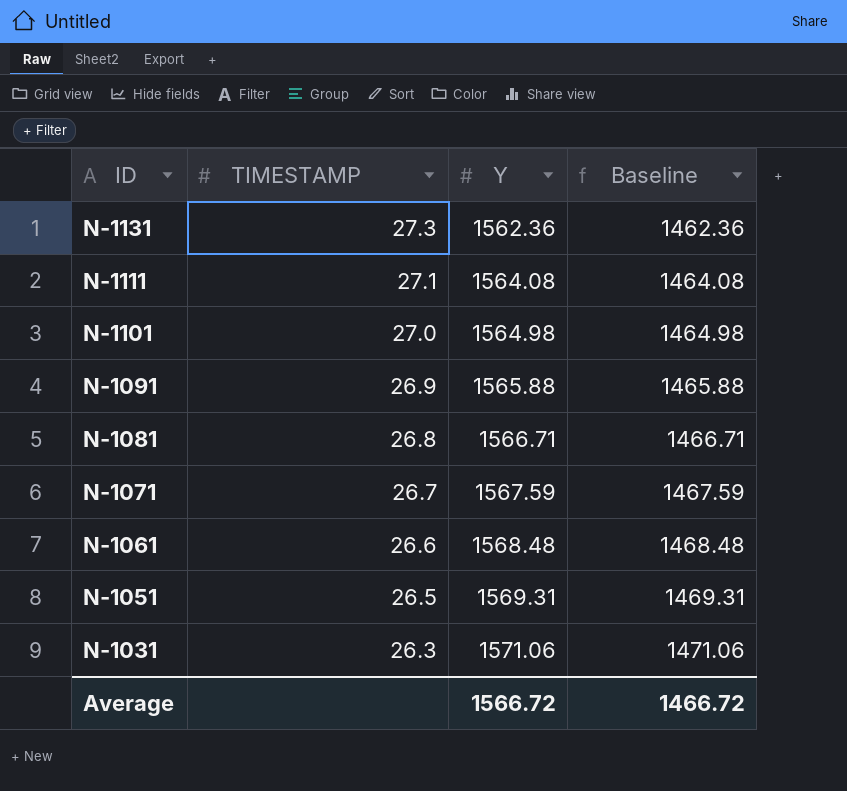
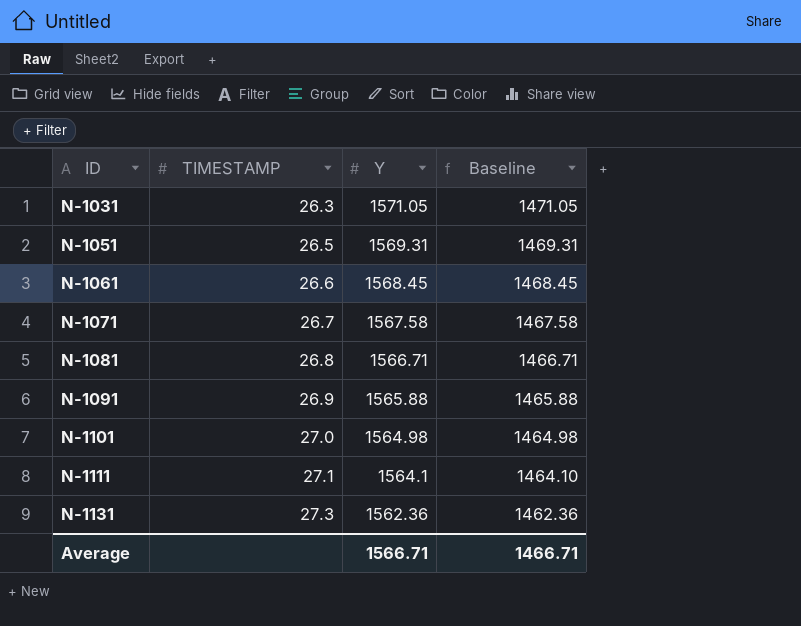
row order: ID descending -> ID ascending
N-1031 | Y: 1571.06 -> 1571.05
N-1031 | Baseline: 1471.06 -> 1471.05
N-1061 | Y: 1568.48 -> 1568.45
N-1061 | Baseline: 1468.48 -> 1468.45
N-1071 | Y: 1567.59 -> 1567.58
N-1071 | Baseline: 1467.59 -> 1467.58
N-1111 | Y: 1564.08 -> 1564.1
N-1111 | Baseline: 1464.08 -> 1464.10
Average | Y: 1566.72 -> 1566.71
Average | Baseline: 1466.72 -> 1466.71

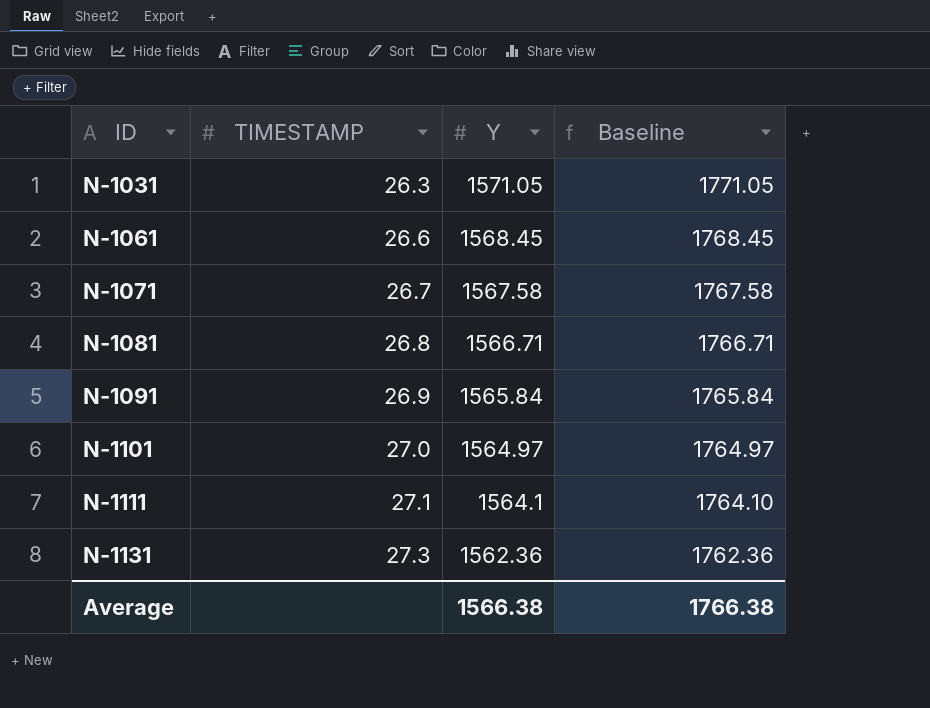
column Baseline | formula: [Y] - 100 -> [Y] + 200
row N-1051: 26.5 | 1569.31 | 1469.31 -> none
N-1091 | Y: 1565.88 -> 1565.84
N-1101 | Y: 1564.98 -> 1564.97
Average | Y: 1566.71 -> 1566.38
Average | Baseline: 1466.71 -> 1766.38

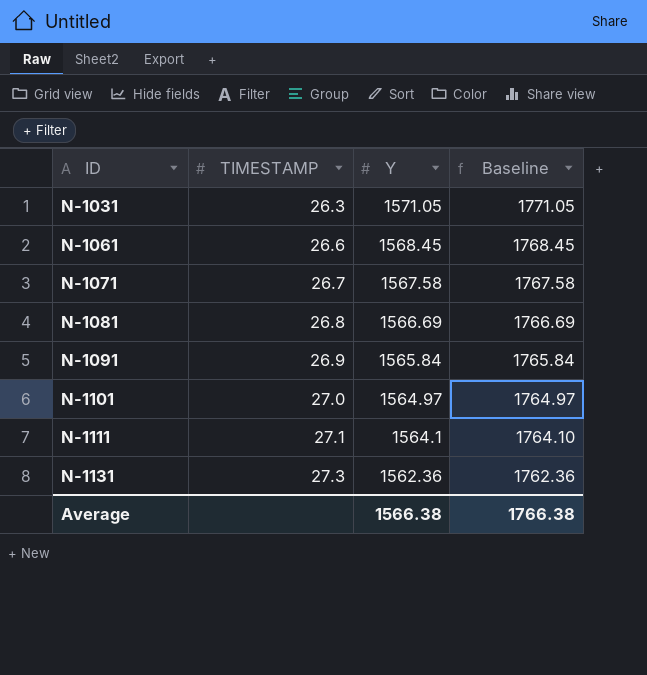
N-1081 | Y: 1566.71 -> 1566.69
N-1081 | Baseline: 1766.71 -> 1766.69

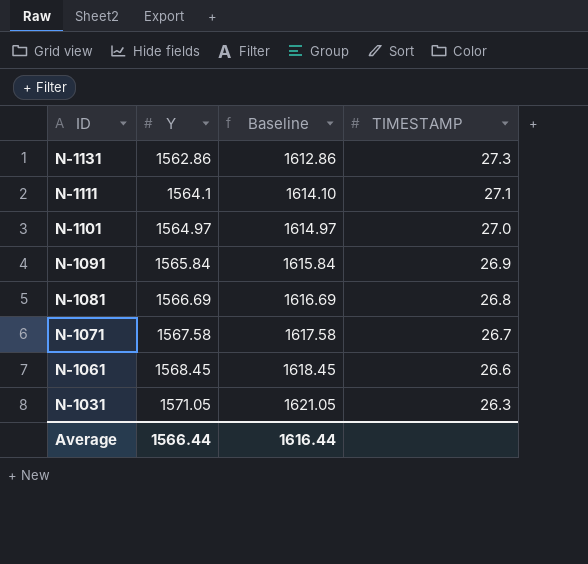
row order: ID ascending -> ID descending
column Baseline | formula: [Y] + 200 -> [Y] + 50
column TIMESTAMP | position: 2 -> 4
N-1131 | Y: 1562.36 -> 1562.86
Average | Y: 1566.38 -> 1566.44
Average | Baseline: 1766.38 -> 1616.44

